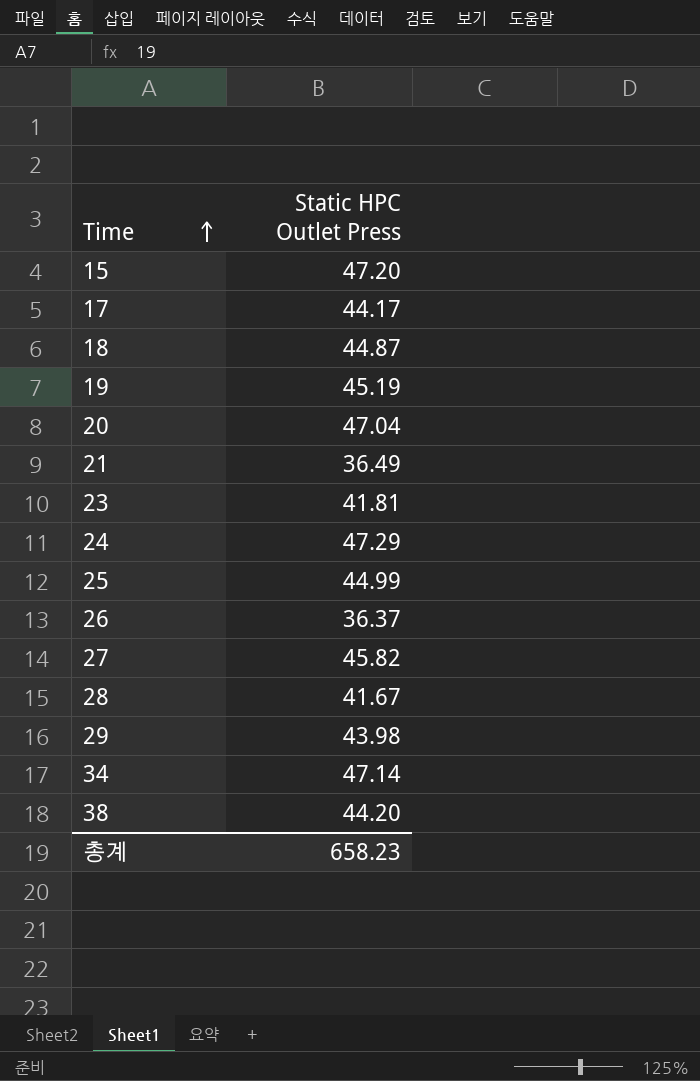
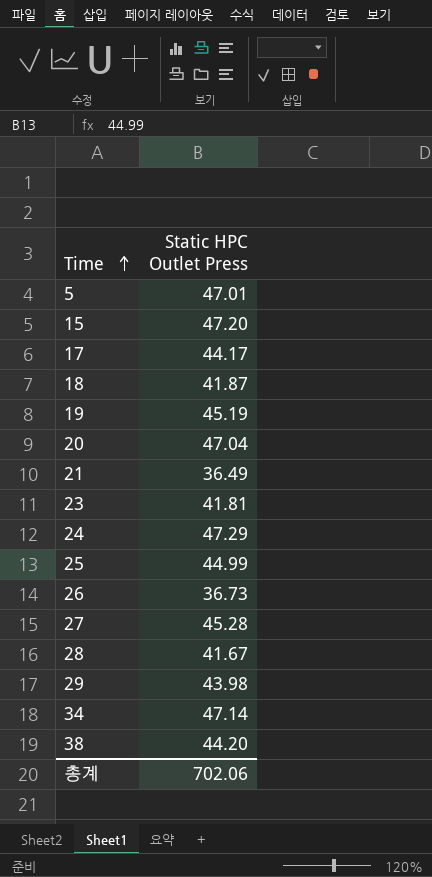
row 5: none -> 47.01
18 | Static HPC Outlet Press: 44.87 -> 41.87
26 | Static HPC Outlet Press: 36.37 -> 36.73
27 | Static HPC Outlet Press: 45.82 -> 45.28
총계 | Static HPC Outlet Press: 658.23 -> 702.06

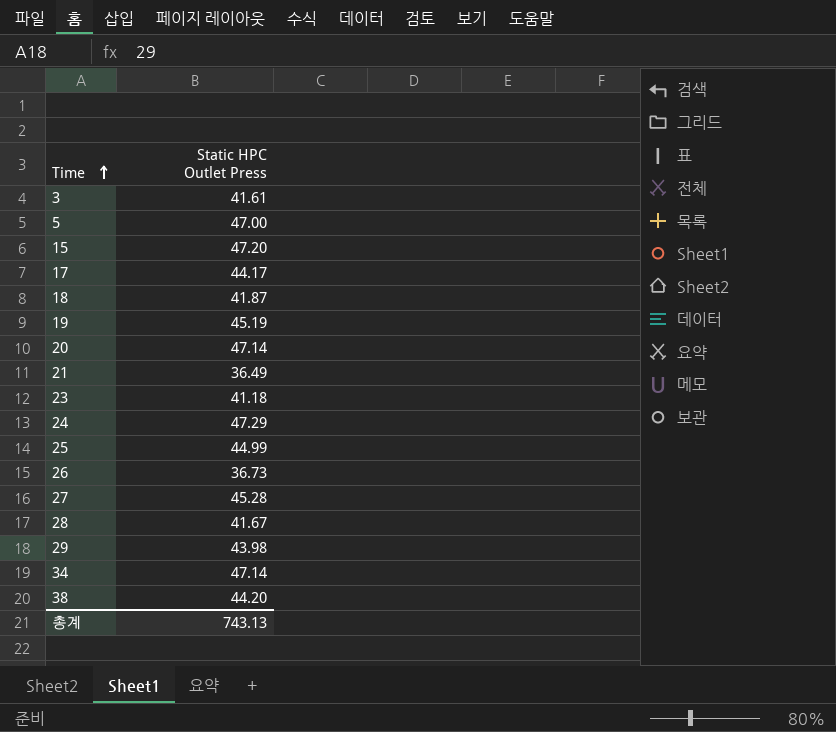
row 3: none -> 41.61
5 | Static HPC Outlet Press: 47.01 -> 47.00
20 | Static HPC Outlet Press: 47.04 -> 47.14
23 | Static HPC Outlet Press: 41.81 -> 41.18
총계 | Static HPC Outlet Press: 702.06 -> 743.13

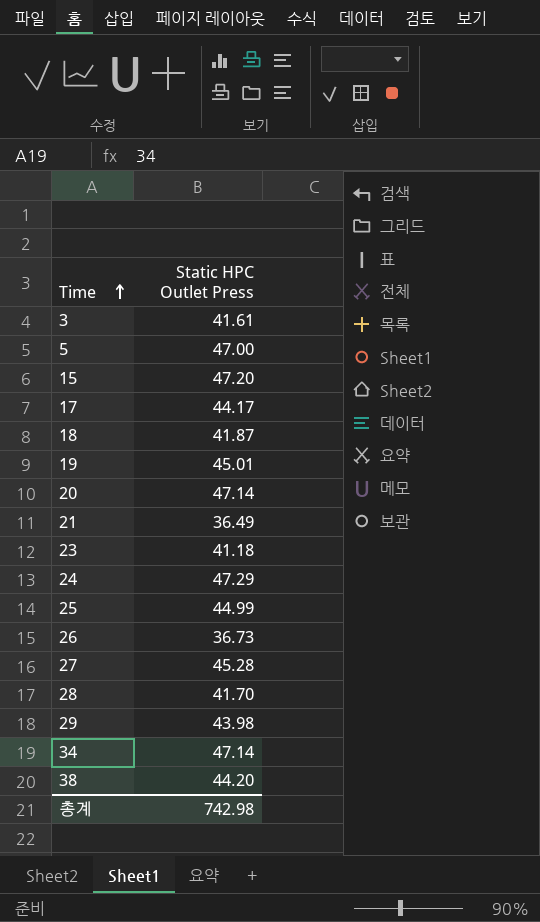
19 | Static HPC Outlet Press: 45.19 -> 45.01
28 | Static HPC Outlet Press: 41.67 -> 41.70
총계 | Static HPC Outlet Press: 743.13 -> 742.98

